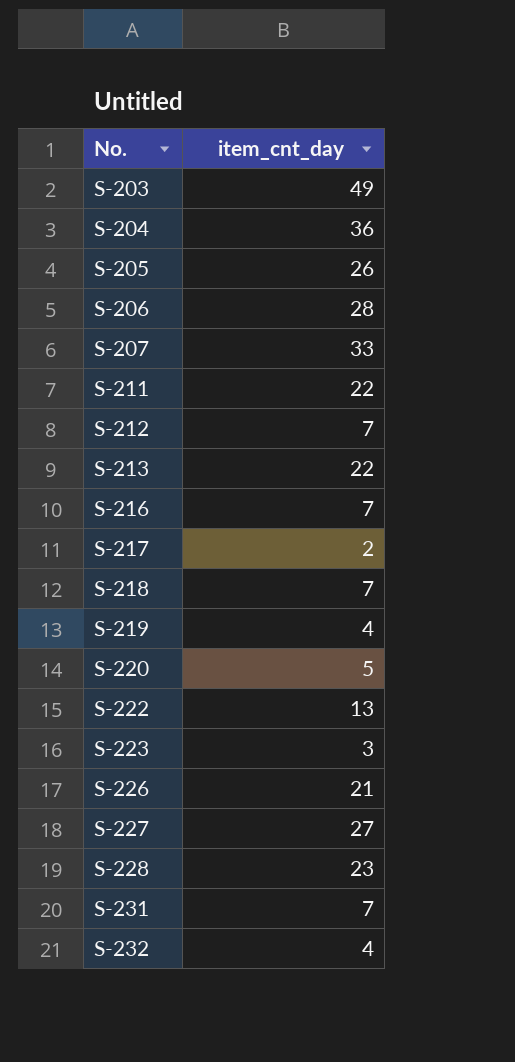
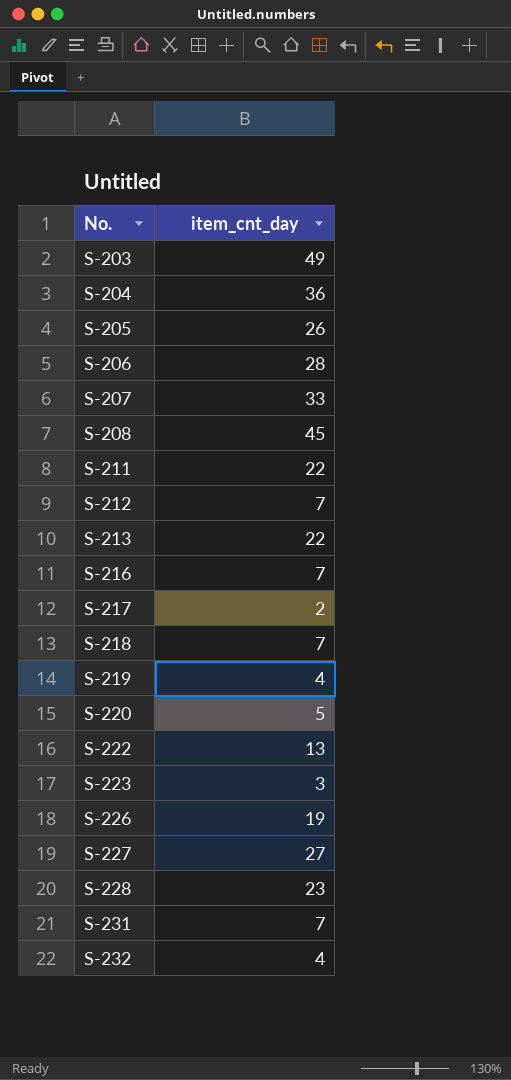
row S-208: none -> 45
S-226 | item_cnt_day: 21 -> 19

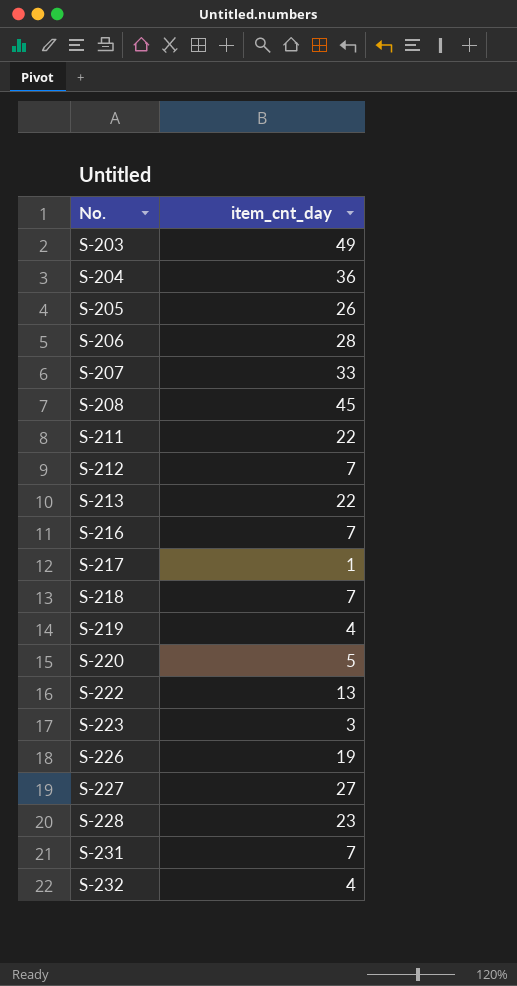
S-217 | item_cnt_day: 2 -> 1

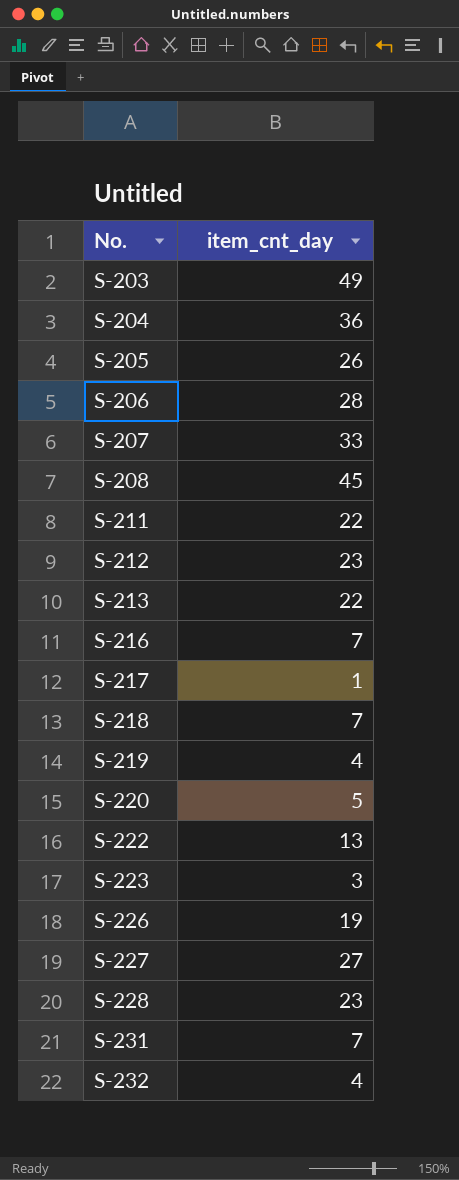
S-212 | item_cnt_day: 7 -> 23

